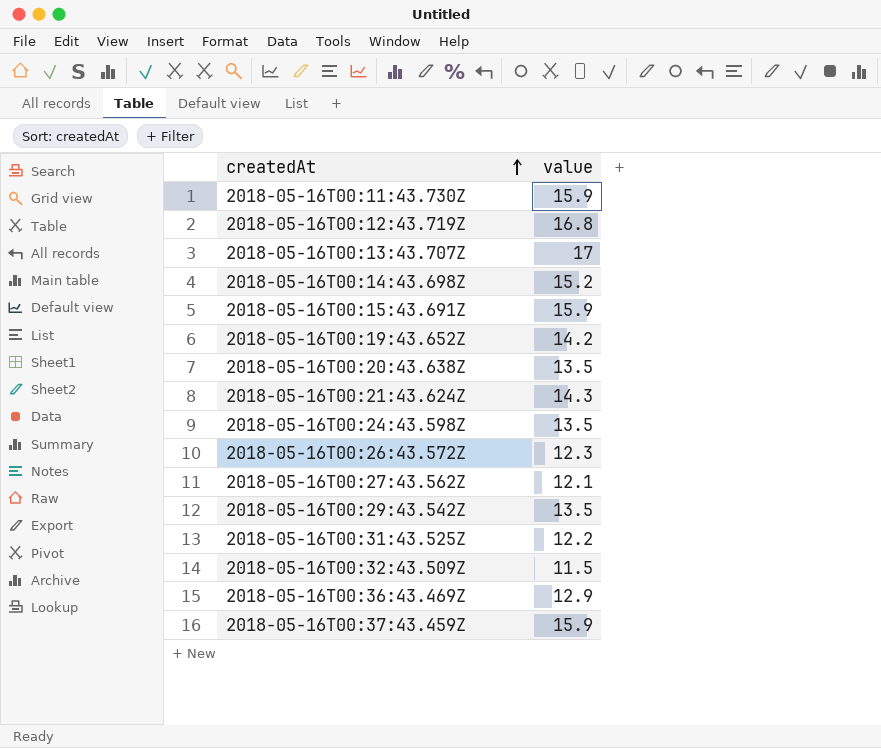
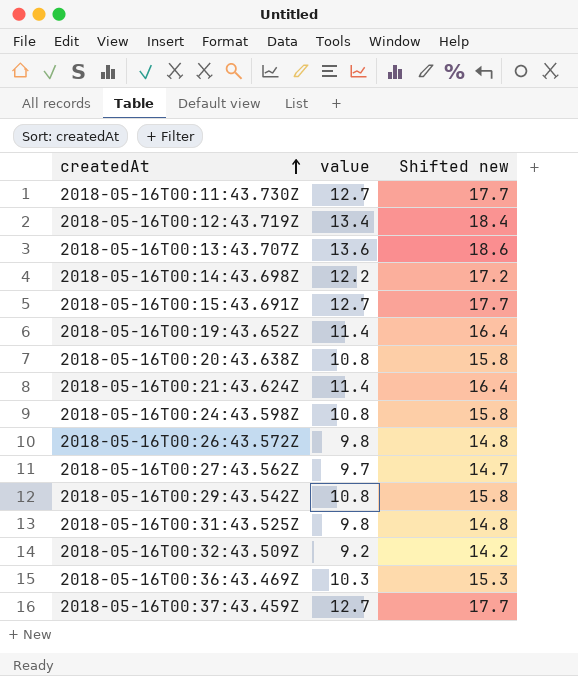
column Shifted new | formula: none -> [value] + 5
2018-05-16T00:11:43.730Z | value: 15.9 -> 12.7
2018-05-16T00:12:43.719Z | value: 16.8 -> 13.4
2018-05-16T00:13:43.707Z | value: 17 -> 13.6
2018-05-16T00:14:43.698Z | value: 15.2 -> 12.2
2018-05-16T00:15:43.691Z | value: 15.9 -> 12.7
2018-05-16T00:19:43.652Z | value: 14.2 -> 11.4
2018-05-16T00:20:43.638Z | value: 13.5 -> 10.8
2018-05-16T00:21:43.624Z | value: 14.3 -> 11.4
2018-05-16T00:24:43.598Z | value: 13.5 -> 10.8
2018-05-16T00:26:43.572Z | value: 12.3 -> 9.8
2018-05-16T00:27:43.562Z | value: 12.1 -> 9.7
2018-05-16T00:29:43.542Z | value: 13.5 -> 10.8
2018-05-16T00:31:43.525Z | value: 12.2 -> 9.8
2018-05-16T00:32:43.509Z | value: 11.5 -> 9.2
2018-05-16T00:36:43.469Z | value: 12.9 -> 10.3
2018-05-16T00:37:43.459Z | value: 15.9 -> 12.7

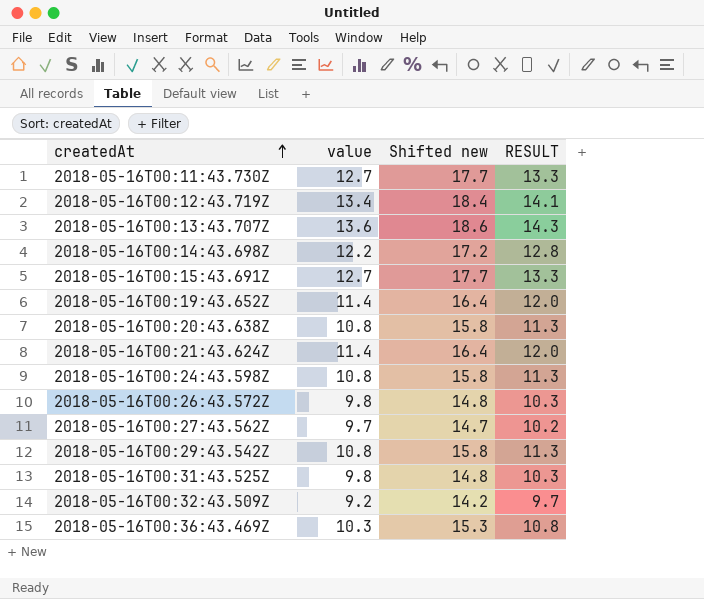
column RESULT | formula: none -> [value] * 1.05
row 2018-05-16T00:37:43.459Z: 12.7 | 17.7 -> none

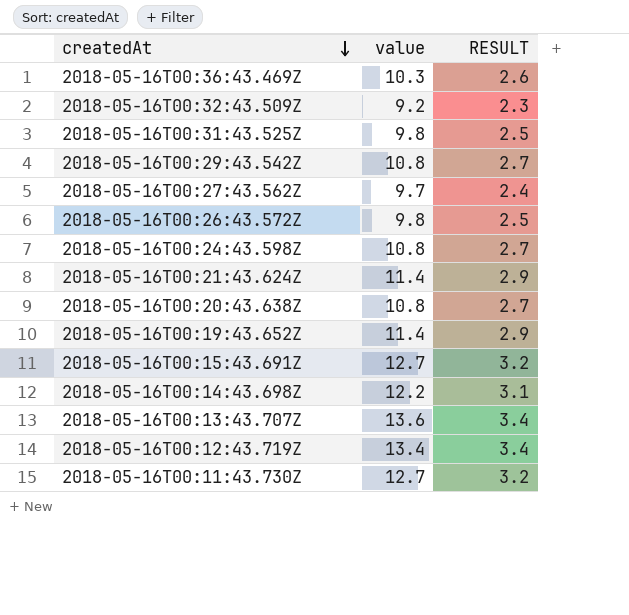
row order: createdAt ascending -> createdAt descending
column Shifted new | formula: [value] + 5 -> none
column RESULT | formula: [value] * 1.05 -> [value] * 0.25

